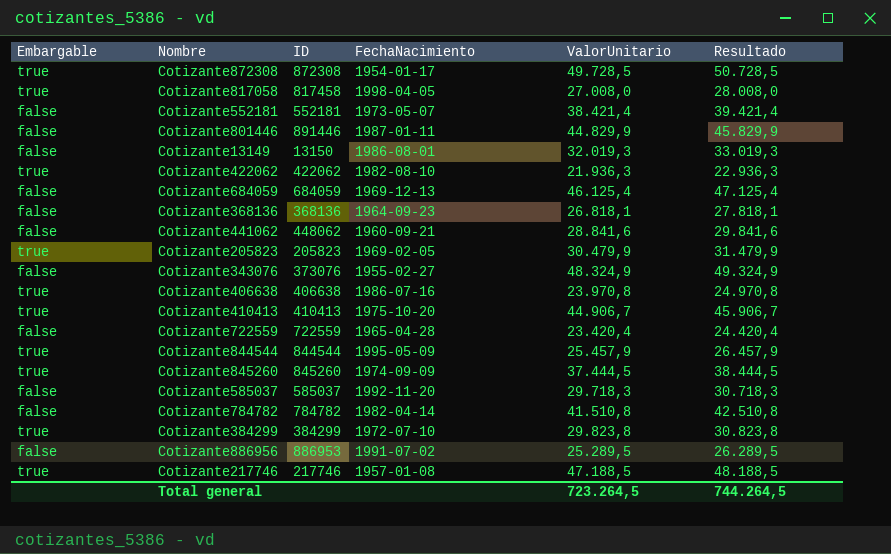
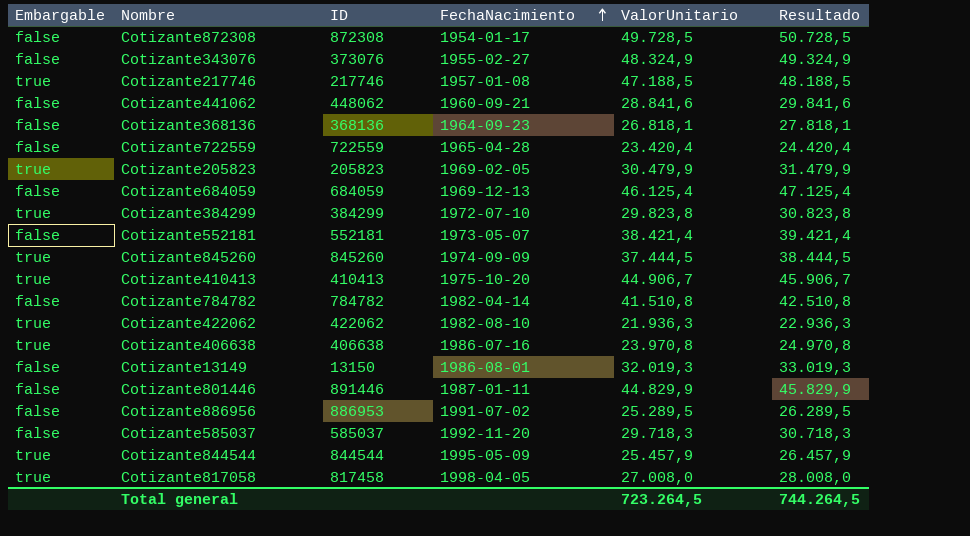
row order: none -> FechaNacimiento ascending
Cotizante872308 | Embargable: true -> false

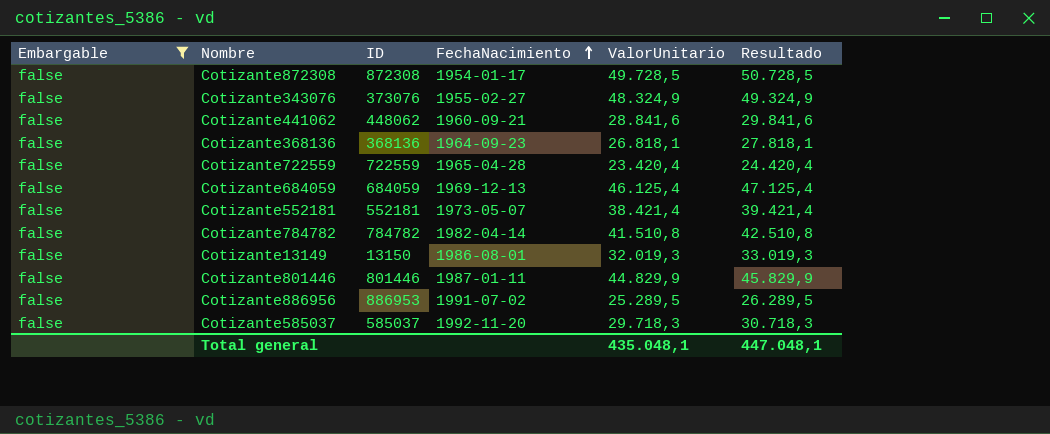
filter: none -> Embargable = false
Cotizante801446 | ID: 891446 -> 801446
Total general | ValorUnitario: 723.264,5 -> 435.048,1
Total general | Resultado: 744.264,5 -> 447.048,1

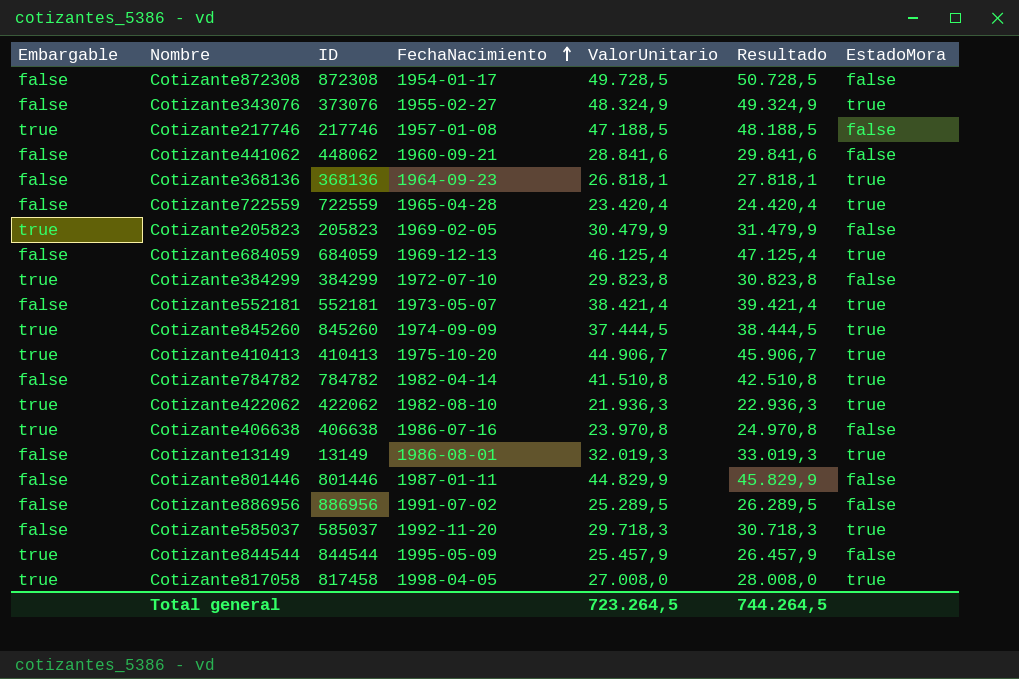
filter: Embargable = false -> none
column EstadoMora | position: none -> 7
Cotizante13149 | ID: 13150 -> 13149
Cotizante886956 | ID: 886953 -> 886956
Total general | ValorUnitario: 435.048,1 -> 723.264,5
Total general | Resultado: 447.048,1 -> 744.264,5

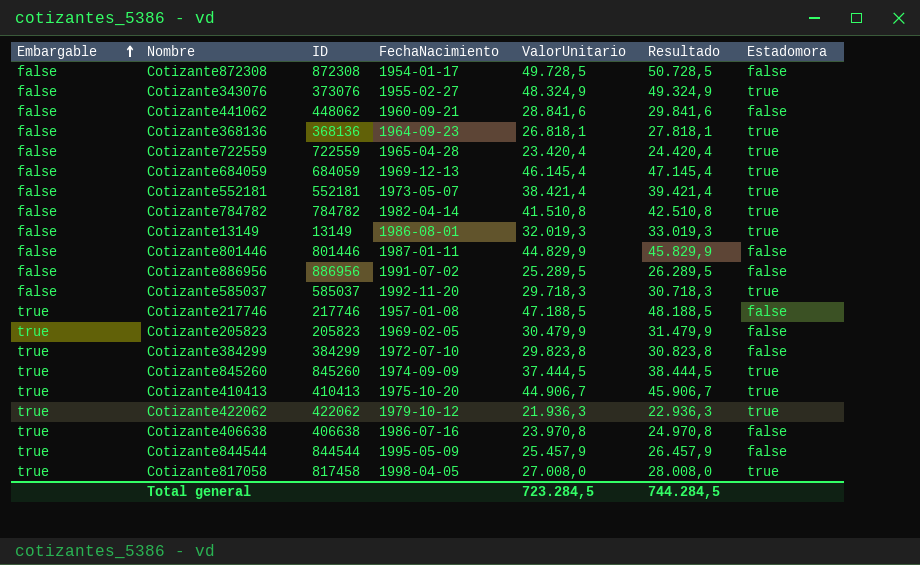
row order: FechaNacimiento ascending -> Embargable ascending
column name: EstadoMora -> Estadomora
Cotizante684059 | ValorUnitario: 46.125,4 -> 46.145,4
Cotizante684059 | Resultado: 47.125,4 -> 47.145,4
Cotizante422062 | FechaNacimiento: 1982-08-10 -> 1979-10-12
Total general | ValorUnitario: 723.264,5 -> 723.284,5
Total general | Resultado: 744.264,5 -> 744.284,5

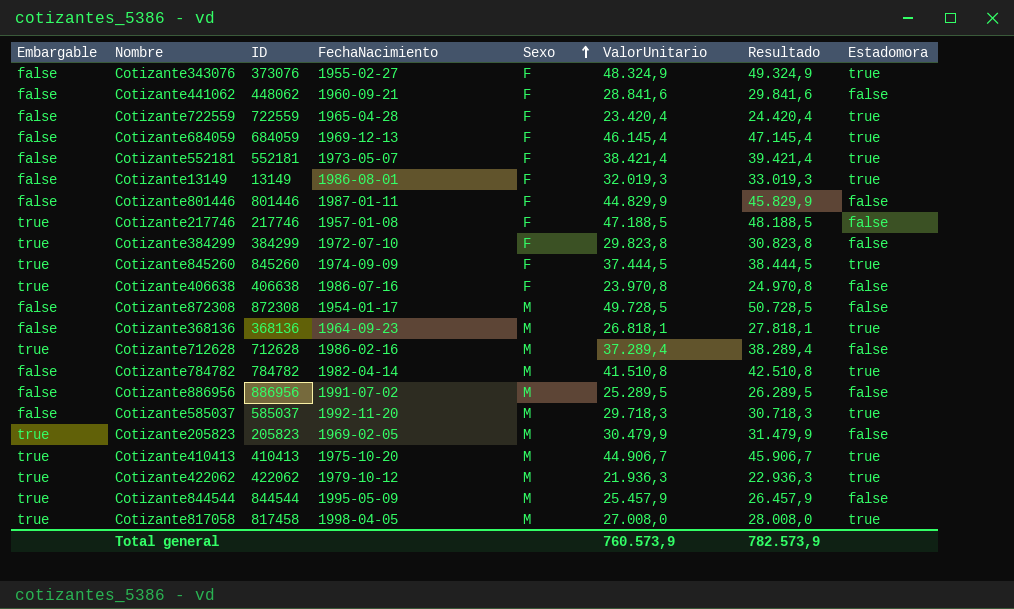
row order: Embargable ascending -> Sexo ascending
column Sexo | position: none -> 5
row Cotizante712628: none -> true | 712628 | 1986-02-16 | M | 37.289,4 | 38.289,4 | false
Total general | ValorUnitario: 723.284,5 -> 760.573,9
Total general | Resultado: 744.284,5 -> 782.573,9

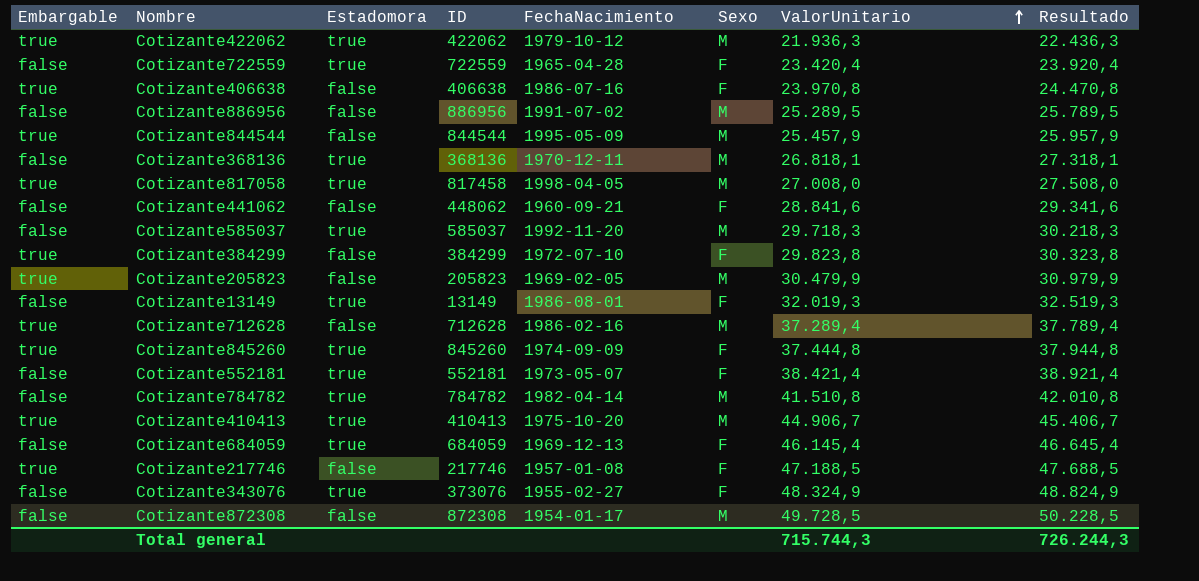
row order: Sexo ascending -> ValorUnitario ascending
column Estadomora | position: 8 -> 3
column Resultado | formula: [ValorUnitario] + 1000 -> [ValorUnitario] + 500
row Cotizante801446: false | 801446 | 1987-01-11 | F | 44.829,9 | 45.829,9 | false -> none
Cotizante368136 | FechaNacimiento: 1964-09-23 -> 1970-12-11
Cotizante845260 | ValorUnitario: 37.444,5 -> 37.444,8
Total general | ValorUnitario: 760.573,9 -> 715.744,3
Total general | Resultado: 782.573,9 -> 726.244,3

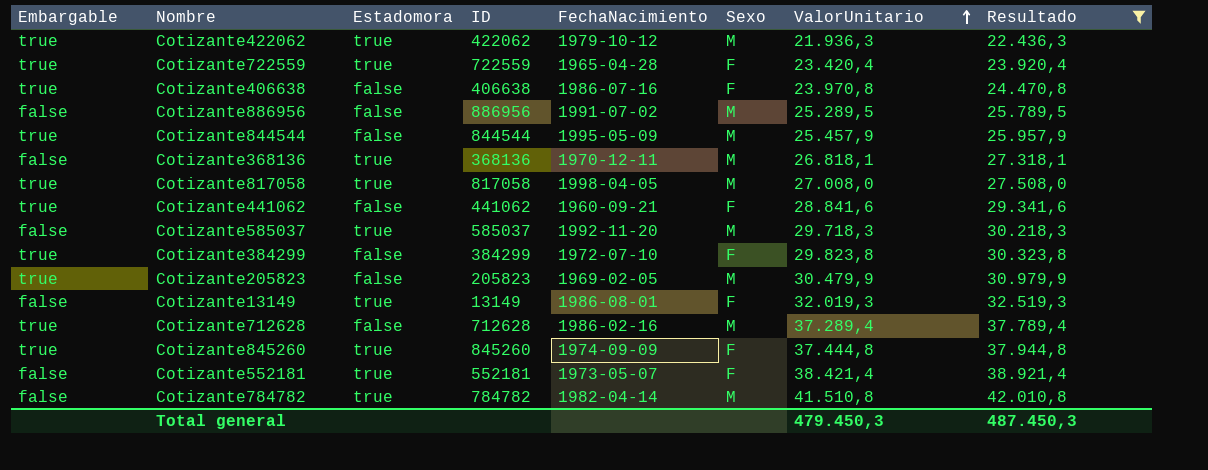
filter: none -> Resultado <= 42.010,8
Cotizante722559 | Embargable: false -> true
Cotizante817058 | ID: 817458 -> 817058
Cotizante441062 | Embargable: false -> true
Cotizante441062 | ID: 448062 -> 441062
Total general | ValorUnitario: 715.744,3 -> 479.450,3
Total general | Resultado: 726.244,3 -> 487.450,3

